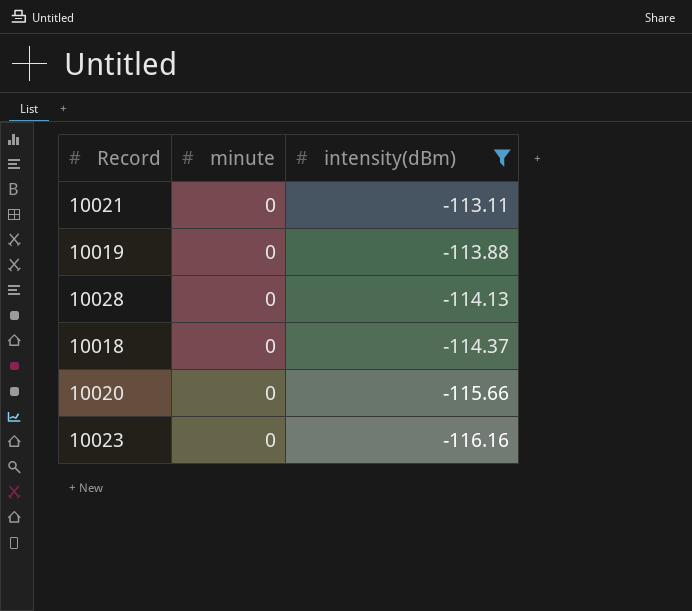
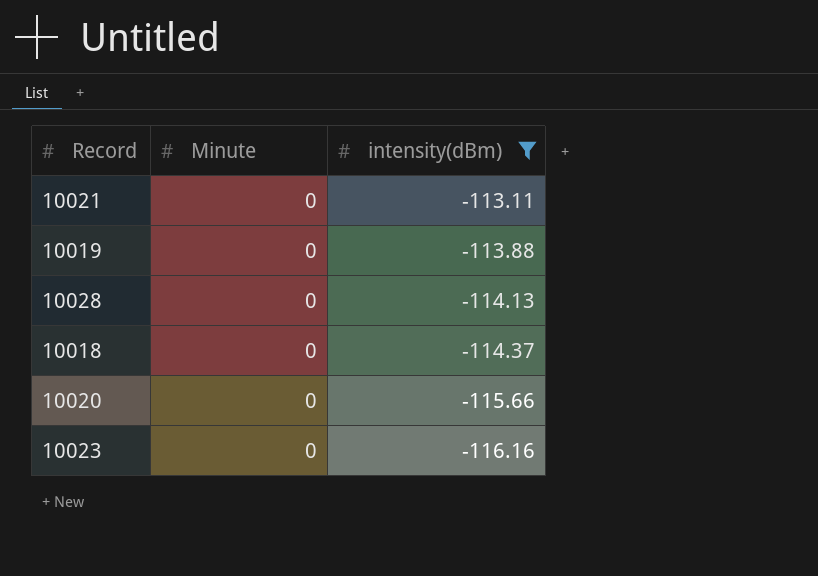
column name: minute -> Minute

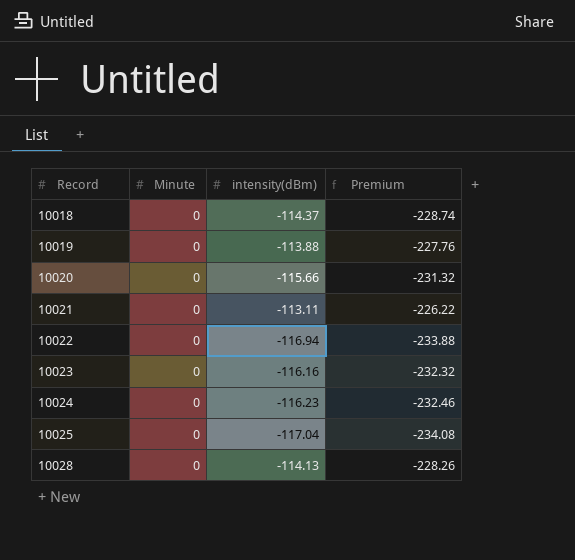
filter: intensity(dBm) >= -116.16 -> none
row order: intensity(dBm) descending -> Record ascending
column Premium | formula: none -> [intensity(dBm)] * 2

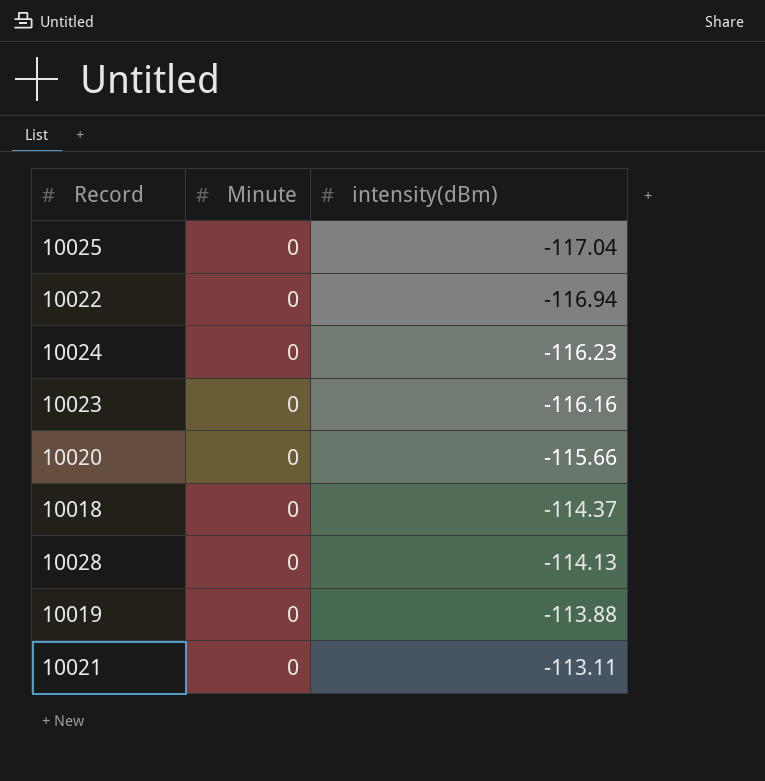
row order: Record ascending -> intensity(dBm) ascending
column Premium | formula: [intensity(dBm)] * 2 -> none

